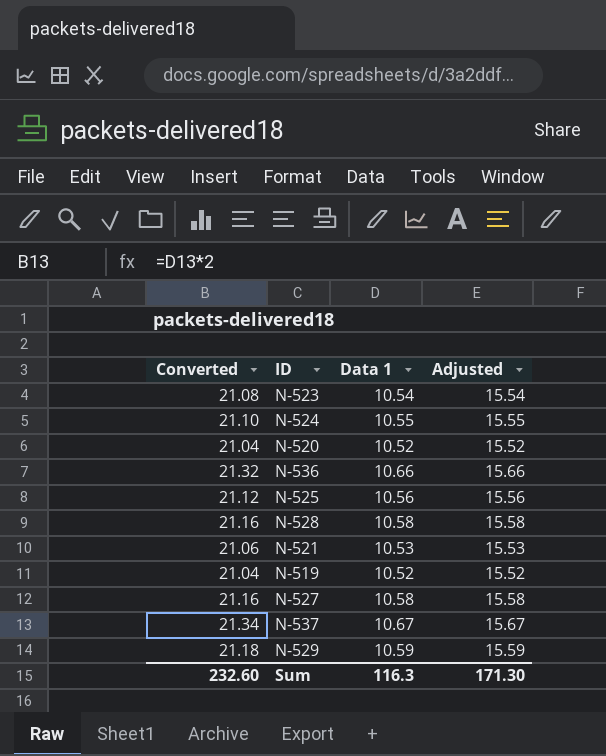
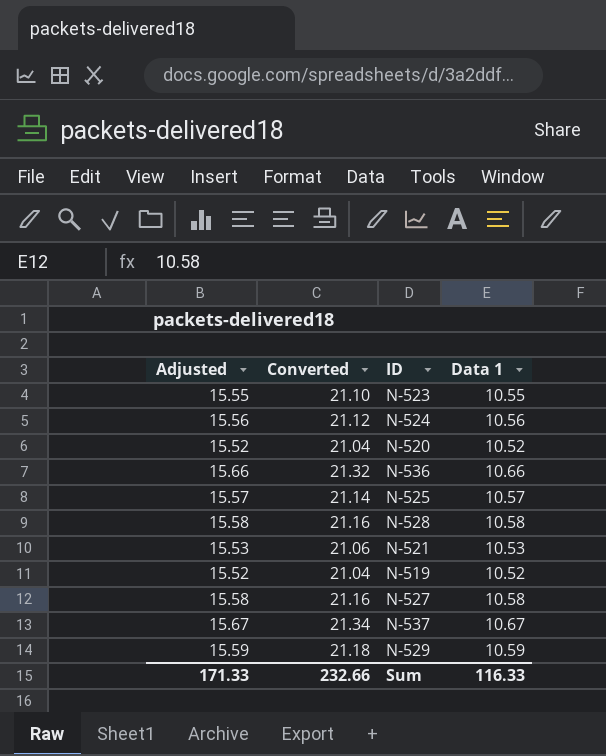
column Adjusted | position: 4 -> 1
N-523 | Adjusted: 15.54 -> 15.55
N-523 | Converted: 21.08 -> 21.10
N-523 | Data 1: 10.54 -> 10.55
N-524 | Adjusted: 15.55 -> 15.56
N-524 | Converted: 21.10 -> 21.12
N-524 | Data 1: 10.55 -> 10.56
N-525 | Adjusted: 15.56 -> 15.57
N-525 | Converted: 21.12 -> 21.14
N-525 | Data 1: 10.56 -> 10.57
Sum | Adjusted: 171.30 -> 171.33
Sum | Converted: 232.60 -> 232.66
Sum | Data 1: 116.3 -> 116.33

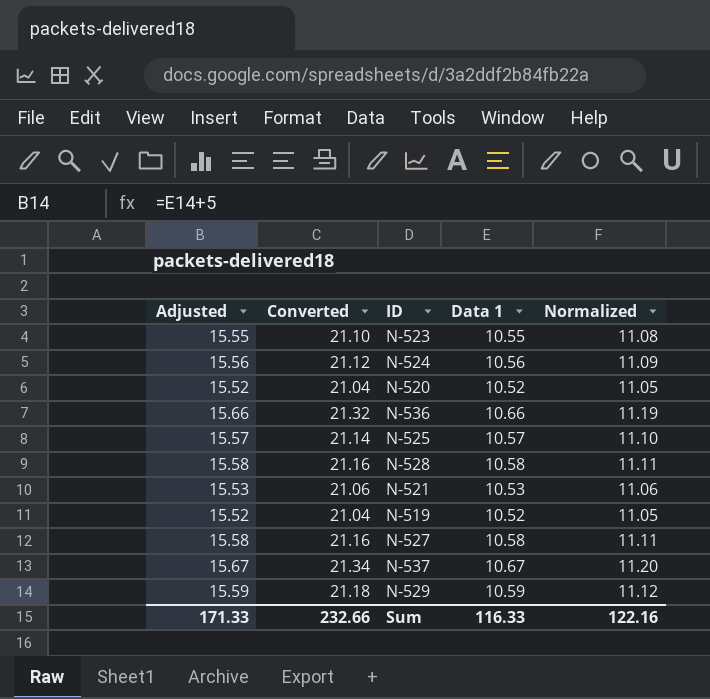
column Normalized | formula: none -> [Data 1] * 1.05

